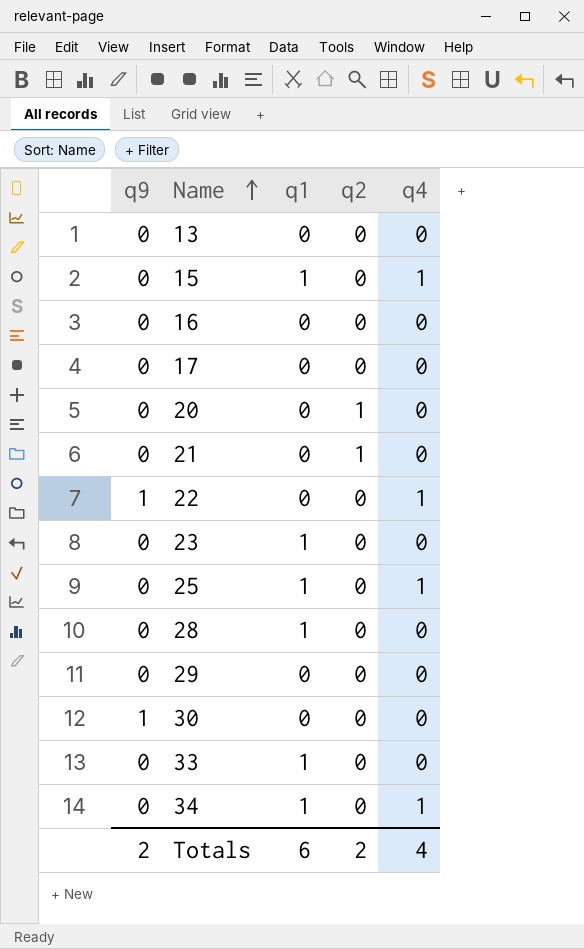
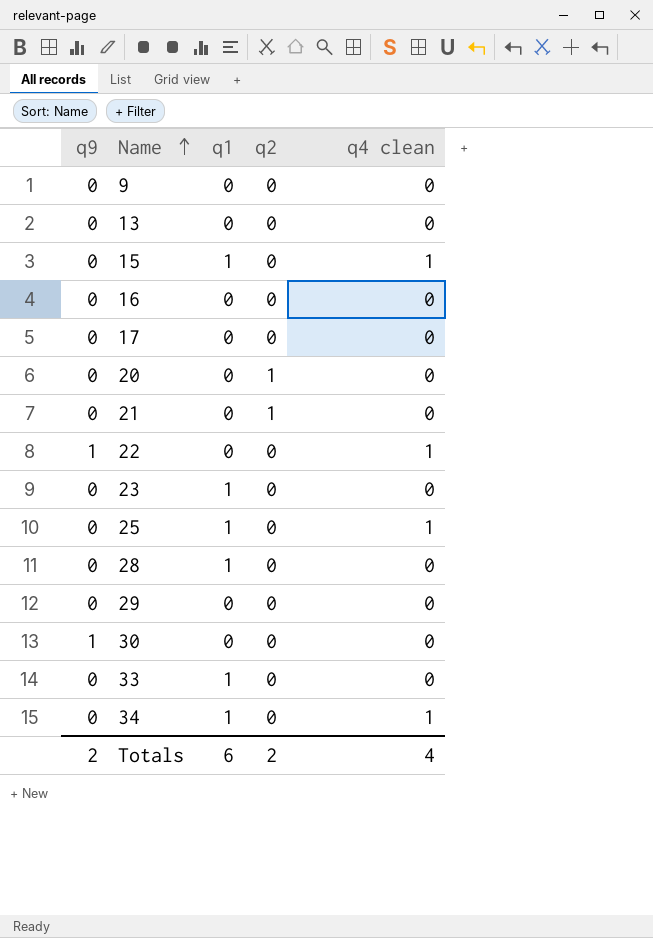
column name: q4 -> q4 clean
row 9: none -> 0 | 0 | 0 | 0

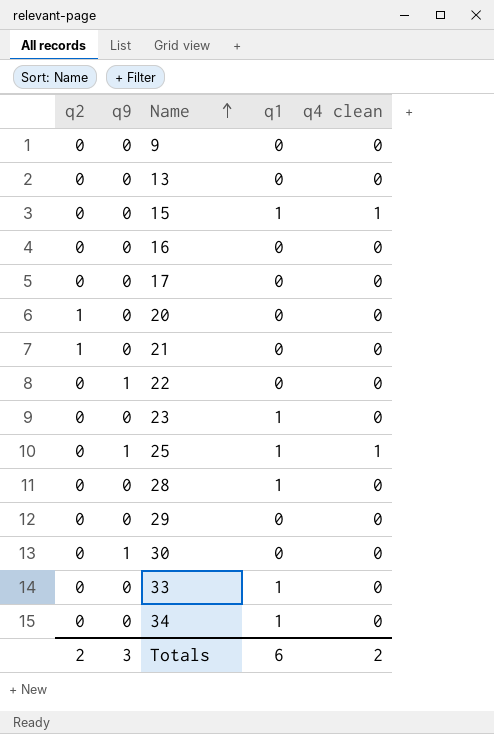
column q2 | position: 4 -> 1
22 | q4 clean: 1 -> 0
25 | q9: 0 -> 1
34 | q4 clean: 1 -> 0
Totals | q9: 2 -> 3
Totals | q4 clean: 4 -> 2

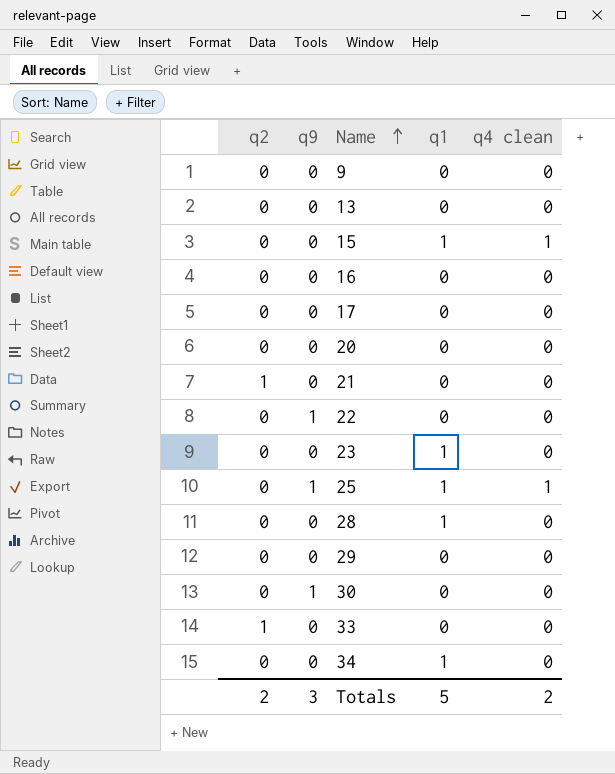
20 | q2: 1 -> 0
33 | q2: 0 -> 1
33 | q1: 1 -> 0
Totals | q1: 6 -> 5

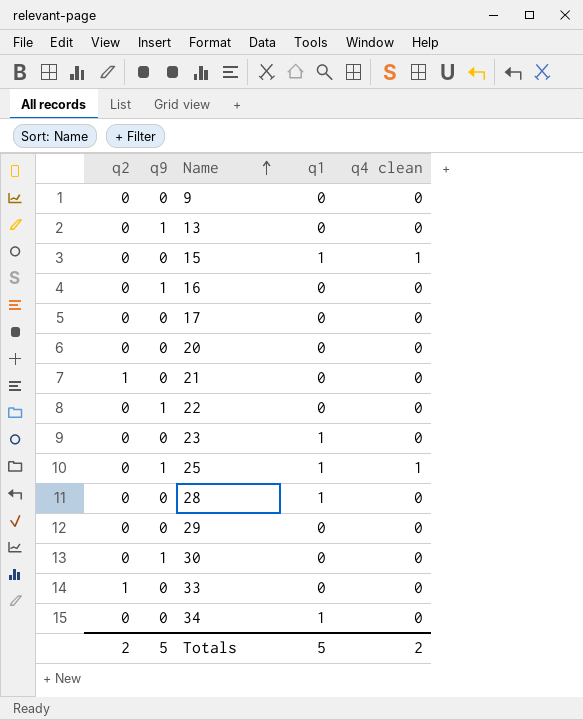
13 | q9: 0 -> 1
16 | q9: 0 -> 1
Totals | q9: 3 -> 5

